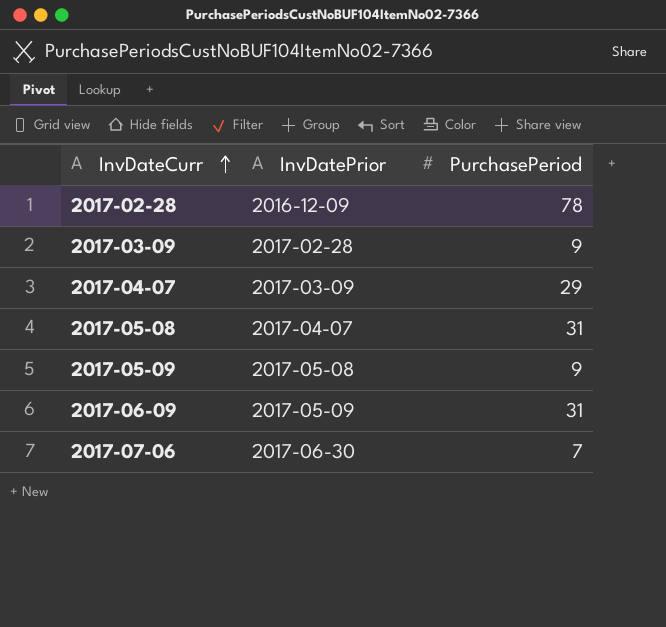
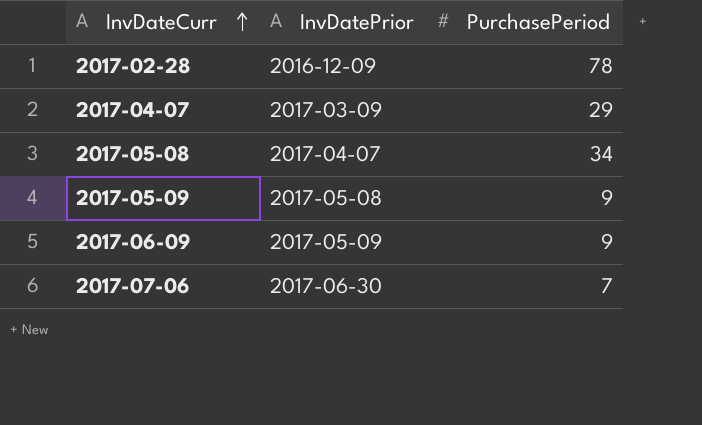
row 2017-03-09: 2017-02-28 | 9 -> none
2017-05-08 | PurchasePeriod: 31 -> 34
2017-06-09 | PurchasePeriod: 31 -> 9

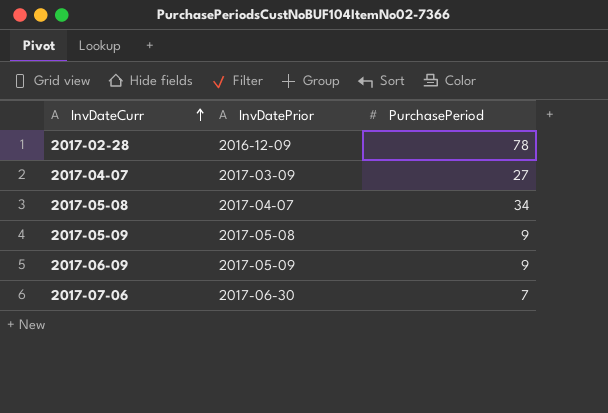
2017-04-07 | PurchasePeriod: 29 -> 27

